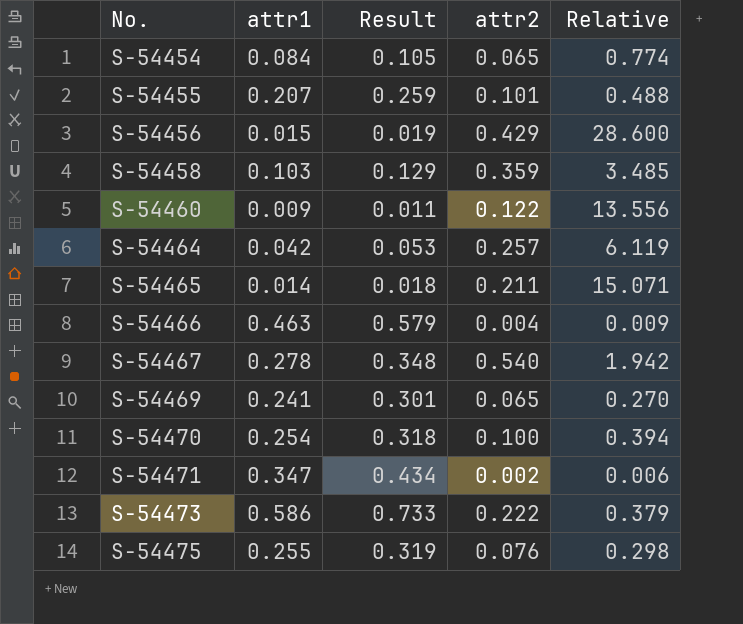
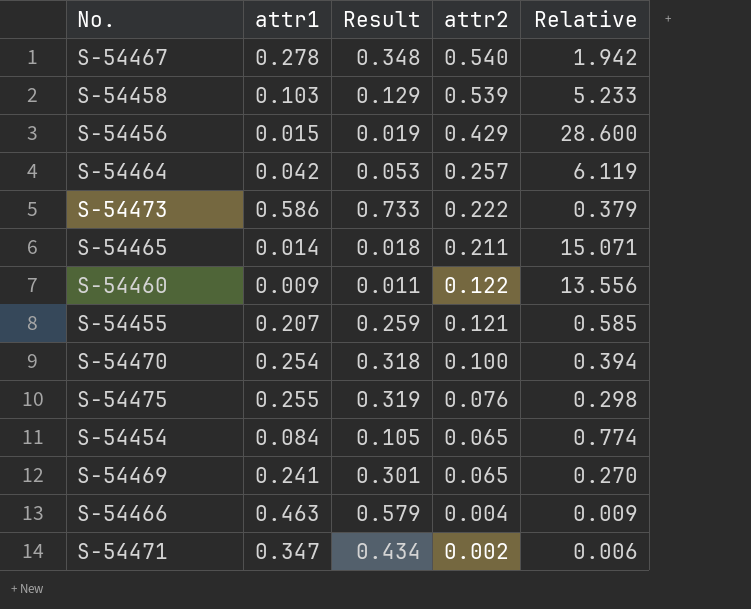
row order: No. ascending -> attr2 descending
S-54458 | attr2: 0.359 -> 0.539
S-54458 | Relative: 3.485 -> 5.233
S-54455 | attr2: 0.101 -> 0.121
S-54455 | Relative: 0.488 -> 0.585

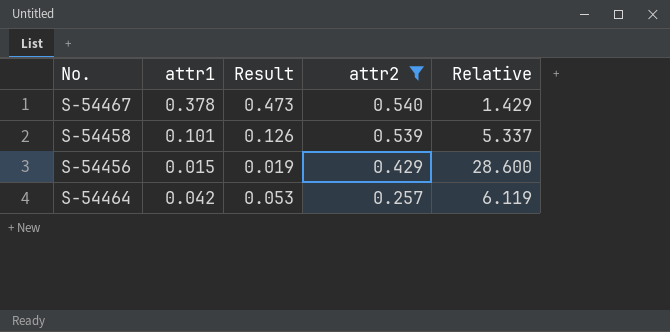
filter: none -> attr2 >= 0.257
S-54467 | attr1: 0.278 -> 0.378
S-54467 | Result: 0.348 -> 0.473
S-54467 | Relative: 1.942 -> 1.429
S-54458 | attr1: 0.103 -> 0.101
S-54458 | Result: 0.129 -> 0.126
S-54458 | Relative: 5.233 -> 5.337

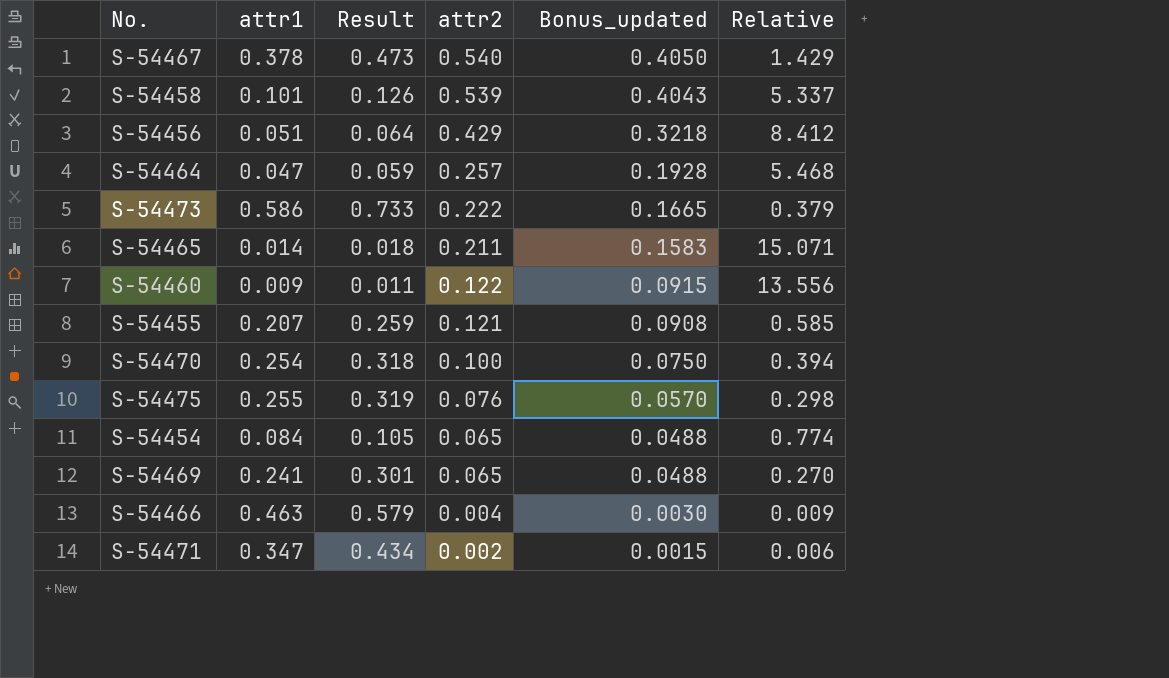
filter: attr2 >= 0.257 -> none
column Bonus_updated | formula: none -> [attr2] * 0.75
S-54456 | attr1: 0.015 -> 0.051
S-54456 | Result: 0.019 -> 0.064
S-54456 | Relative: 28.600 -> 8.412
S-54464 | attr1: 0.042 -> 0.047
S-54464 | Result: 0.053 -> 0.059
S-54464 | Relative: 6.119 -> 5.468

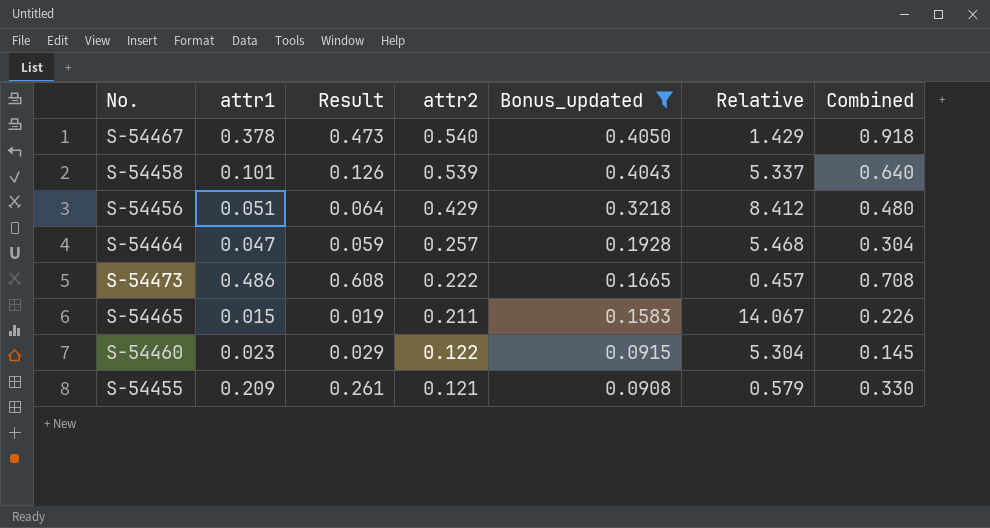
filter: none -> Bonus_updated >= 0.0908
column Combined | formula: none -> [attr1] + [attr2]
S-54473 | attr1: 0.586 -> 0.486
S-54473 | Result: 0.733 -> 0.608
S-54473 | Relative: 0.379 -> 0.457
S-54465 | attr1: 0.014 -> 0.015
S-54465 | Result: 0.018 -> 0.019
S-54465 | Relative: 15.071 -> 14.067
S-54460 | attr1: 0.009 -> 0.023
S-54460 | Result: 0.011 -> 0.029
S-54460 | Relative: 13.556 -> 5.304
S-54455 | attr1: 0.207 -> 0.209
S-54455 | Result: 0.259 -> 0.261
S-54455 | Relative: 0.585 -> 0.579

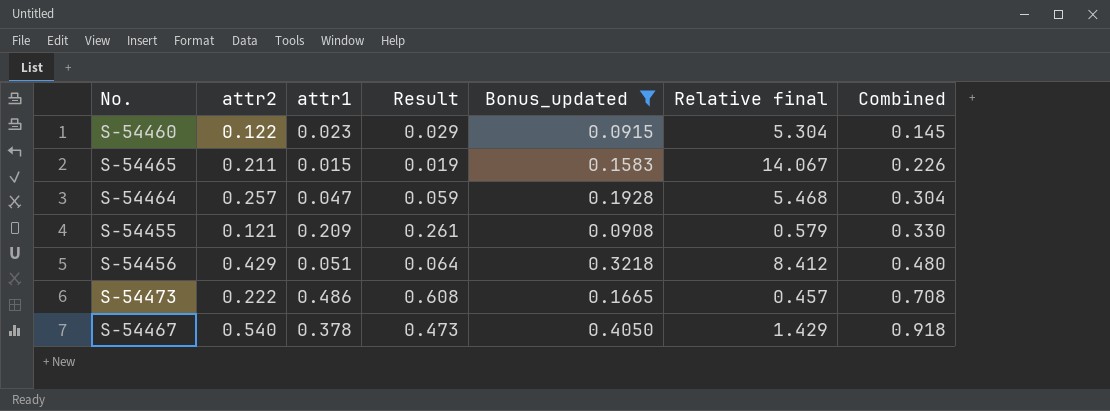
row order: attr2 descending -> Combined ascending
column attr2 | position: 4 -> 2
column name: Relative -> Relative final
row S-54458: 0.101 | 0.126 | 0.539 | 0.4043 | 5.337 | 0.640 -> none

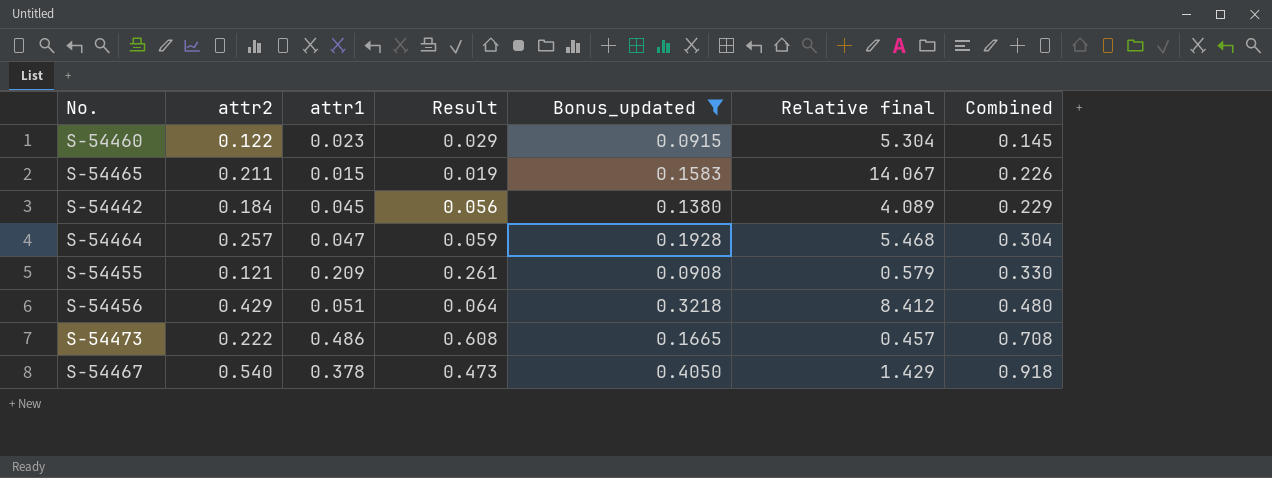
row S-54442: none -> 0.184 | 0.045 | 0.056 | 0.1380 | 4.089 | 0.229

